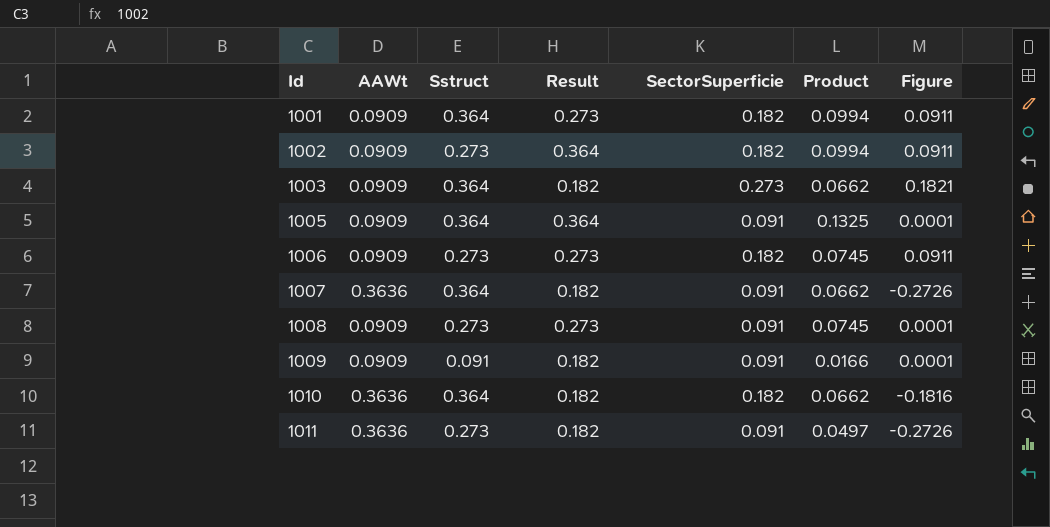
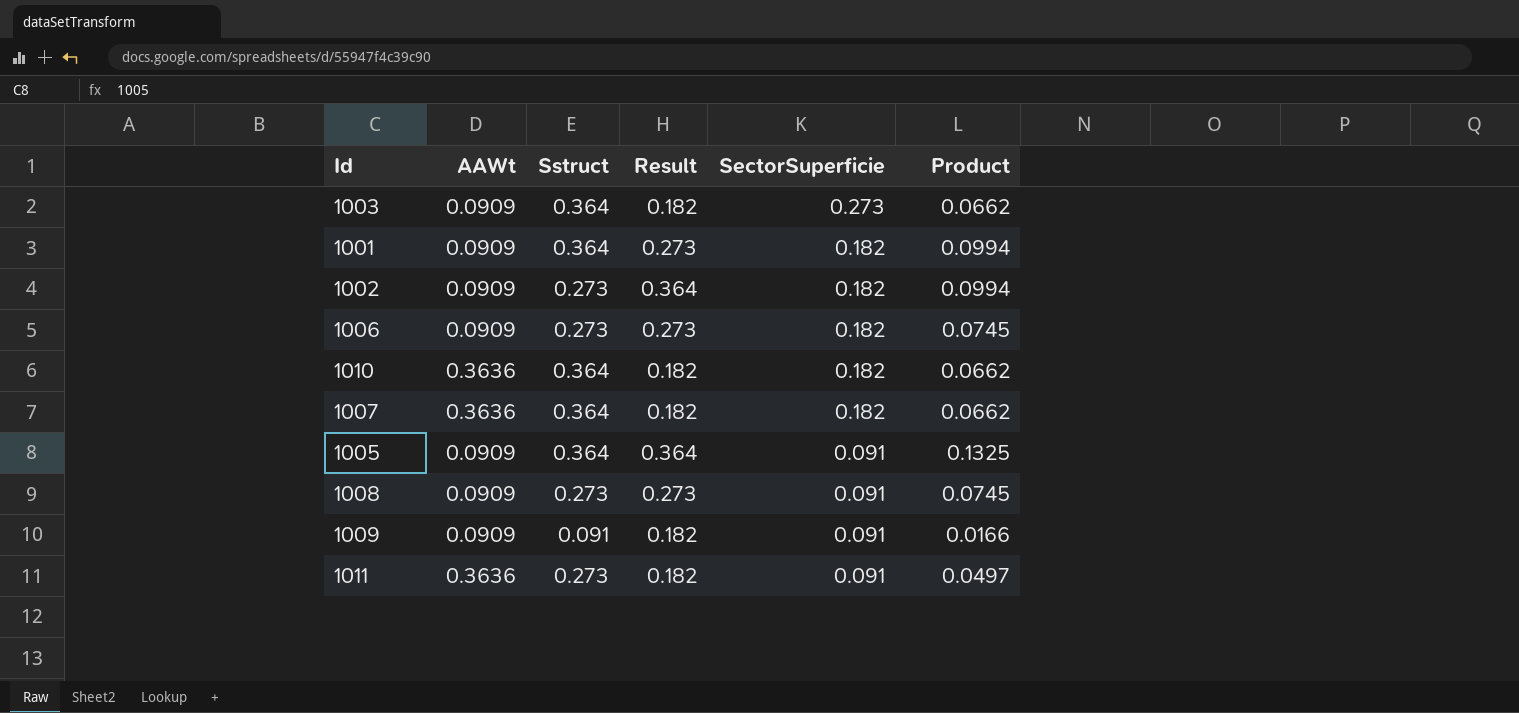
row order: Id ascending -> SectorSuperficie descending
column Figure | formula: [SectorSuperficie] - [AAWt] -> none
1007 | SectorSuperficie: 0.091 -> 0.182

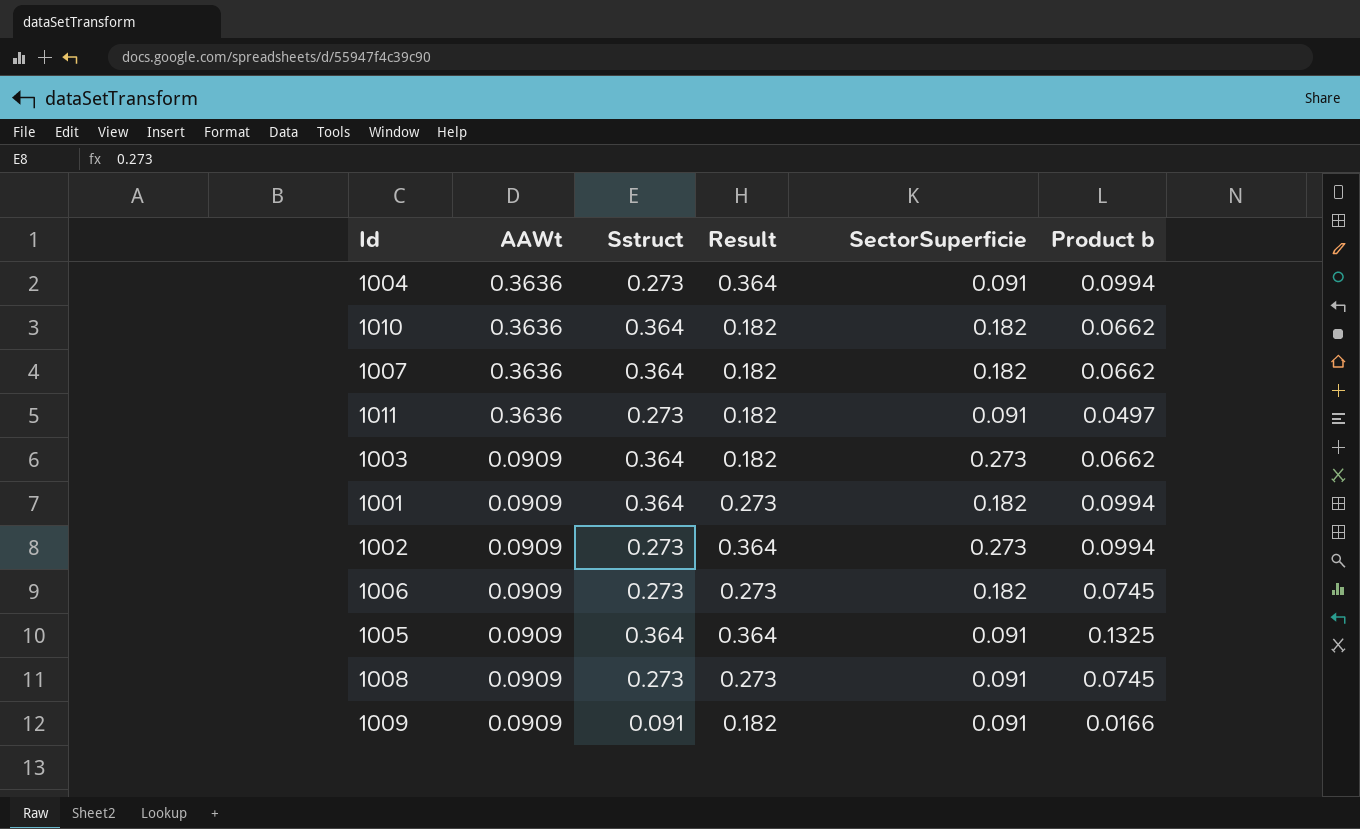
row order: SectorSuperficie descending -> AAWt descending
column name: Product -> Product b
row 1004: none -> 0.3636 | 0.273 | 0.364 | 0.091 | 0.0994
1002 | SectorSuperficie: 0.182 -> 0.273

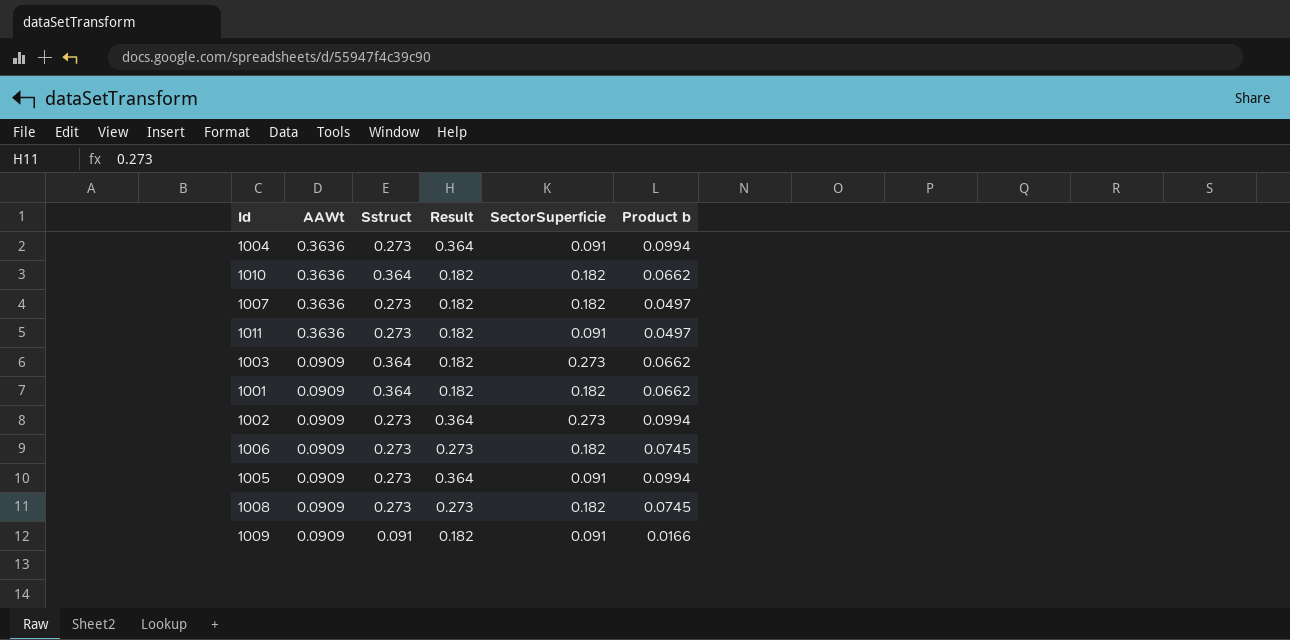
1007 | Sstruct: 0.364 -> 0.273
1007 | Product b: 0.0662 -> 0.0497
1001 | Result: 0.273 -> 0.182
1001 | Product b: 0.0994 -> 0.0662
1005 | Sstruct: 0.364 -> 0.273
1005 | Product b: 0.1325 -> 0.0994
1008 | SectorSuperficie: 0.091 -> 0.182

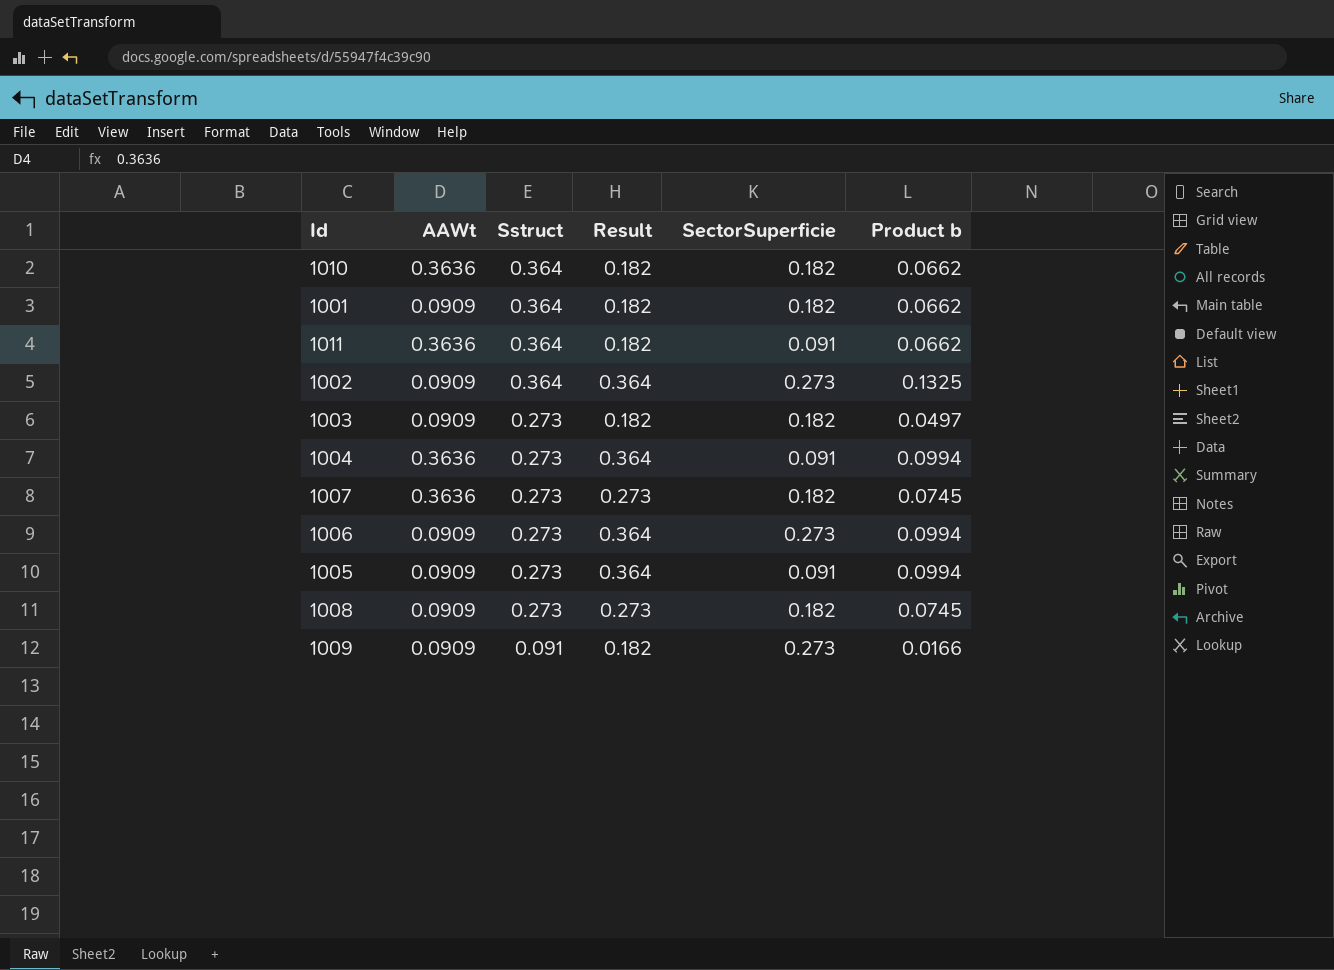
row order: AAWt descending -> Sstruct descending
1011 | Sstruct: 0.273 -> 0.364
1011 | Product b: 0.0497 -> 0.0662
1002 | Sstruct: 0.273 -> 0.364
1002 | Product b: 0.0994 -> 0.1325
1003 | Sstruct: 0.364 -> 0.273
1003 | SectorSuperficie: 0.273 -> 0.182
1003 | Product b: 0.0662 -> 0.0497
1007 | Result: 0.182 -> 0.273
1007 | Product b: 0.0497 -> 0.0745
1006 | Result: 0.273 -> 0.364
1006 | SectorSuperficie: 0.182 -> 0.273
1006 | Product b: 0.0745 -> 0.0994
1009 | SectorSuperficie: 0.091 -> 0.273

